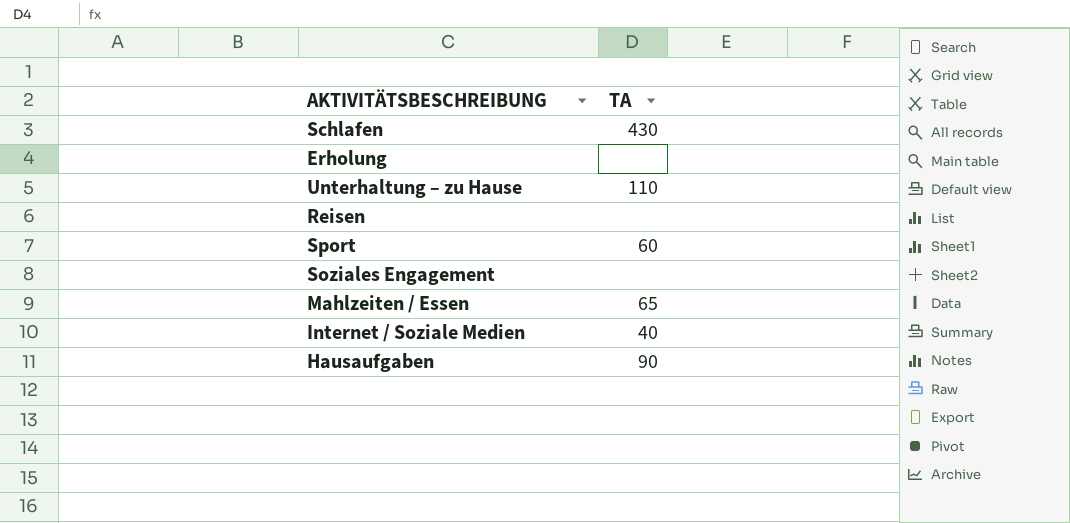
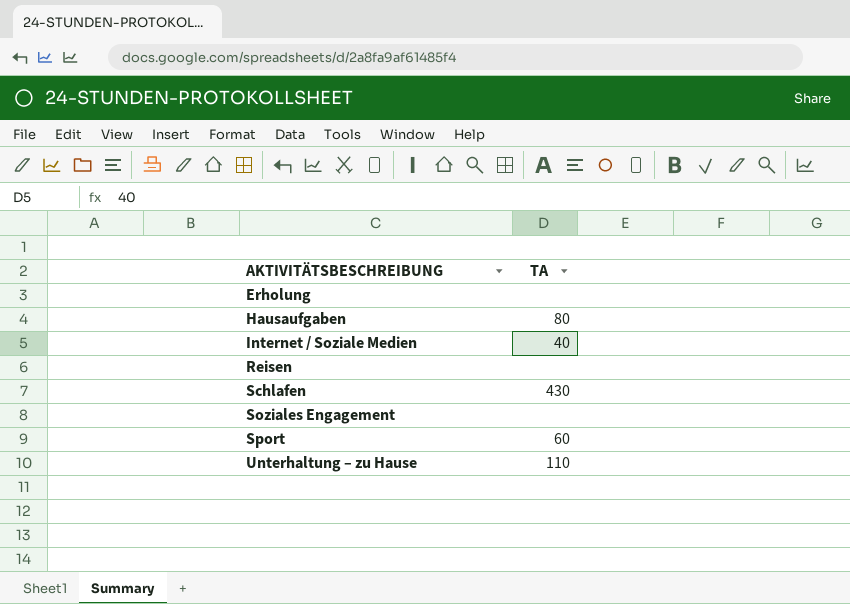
row order: none -> AKTIVITÄTSBESCHREIBUNG ascending
row Mahlzeiten / Essen: 65 -> none
Hausaufgaben | TA: 90 -> 80

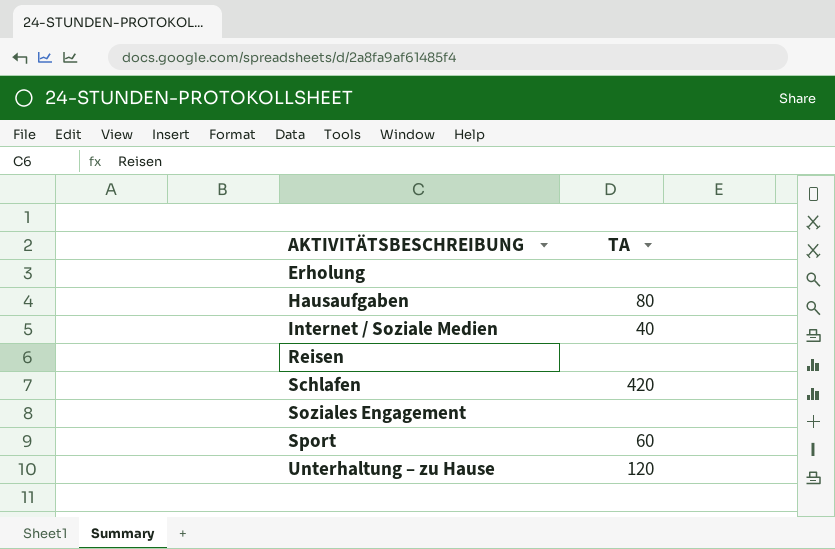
Schlafen | TA: 430 -> 420
Unterhaltung – zu Hause | TA: 110 -> 120

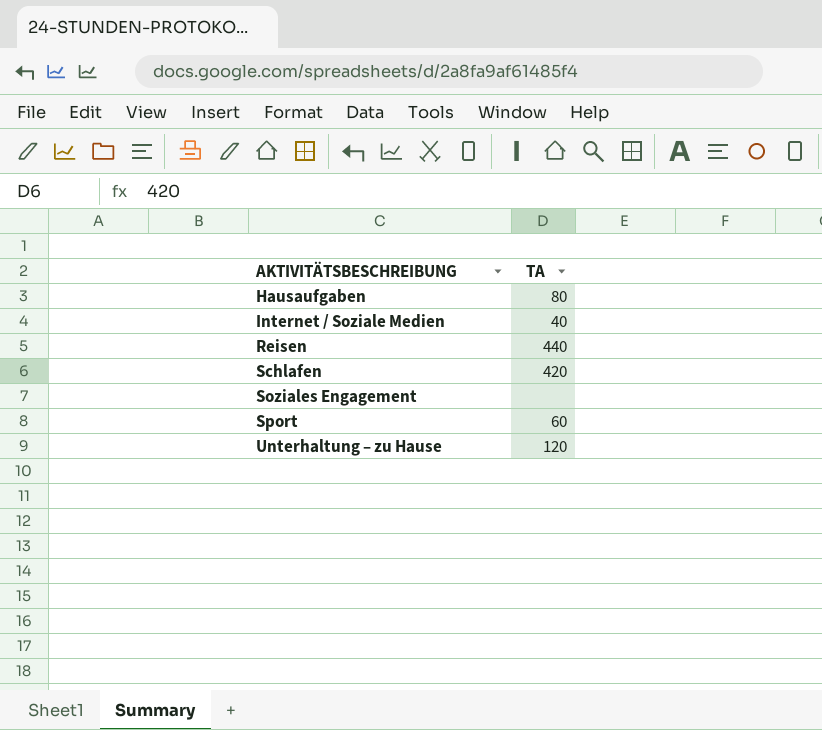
row Erholung: none -> none
Reisen | TA: none -> 440

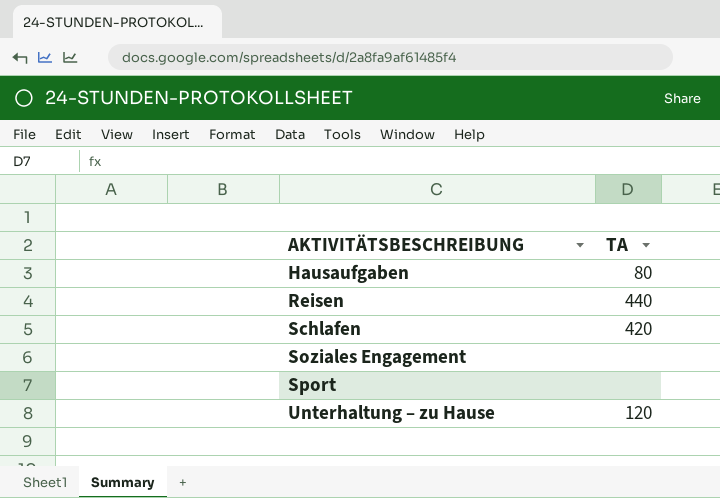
row Internet / Soziale Medien: 40 -> none
Sport | TA: 60 -> none

